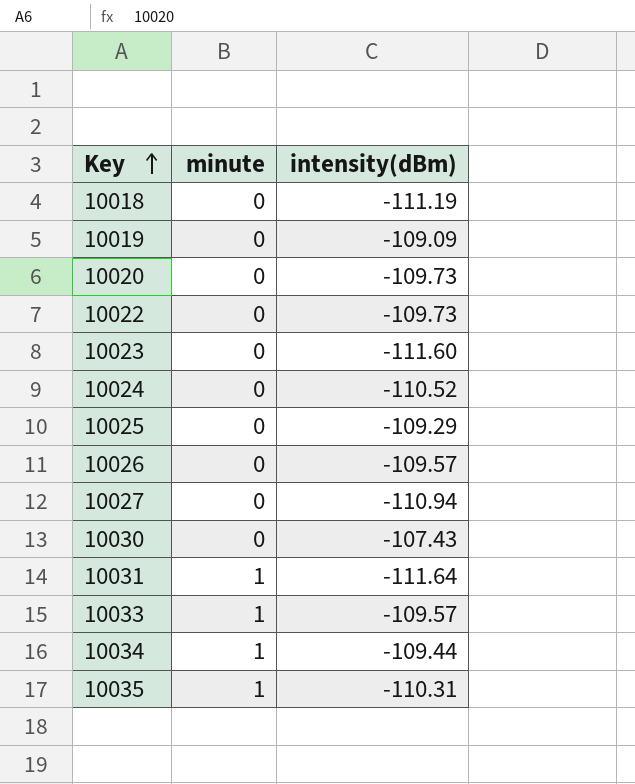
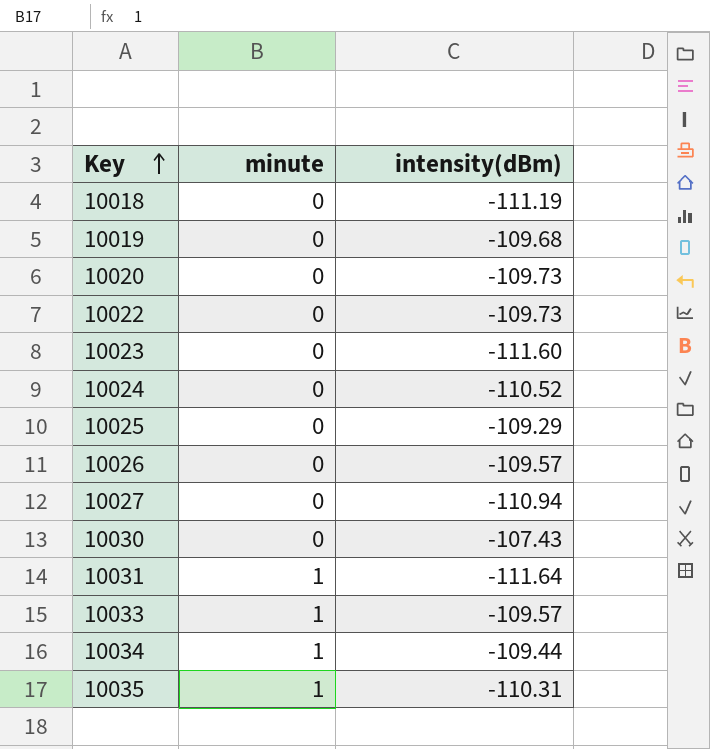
10019 | intensity(dBm): -109.09 -> -109.68

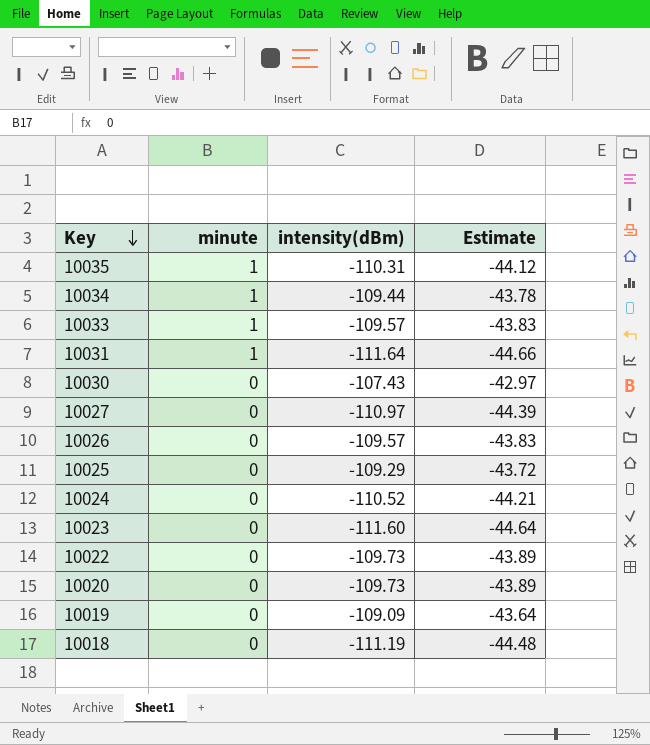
row order: Key ascending -> Key descending
column Estimate | formula: none -> [intensity(dBm)] * 0.4
10027 | intensity(dBm): -110.94 -> -110.97
10019 | intensity(dBm): -109.68 -> -109.09

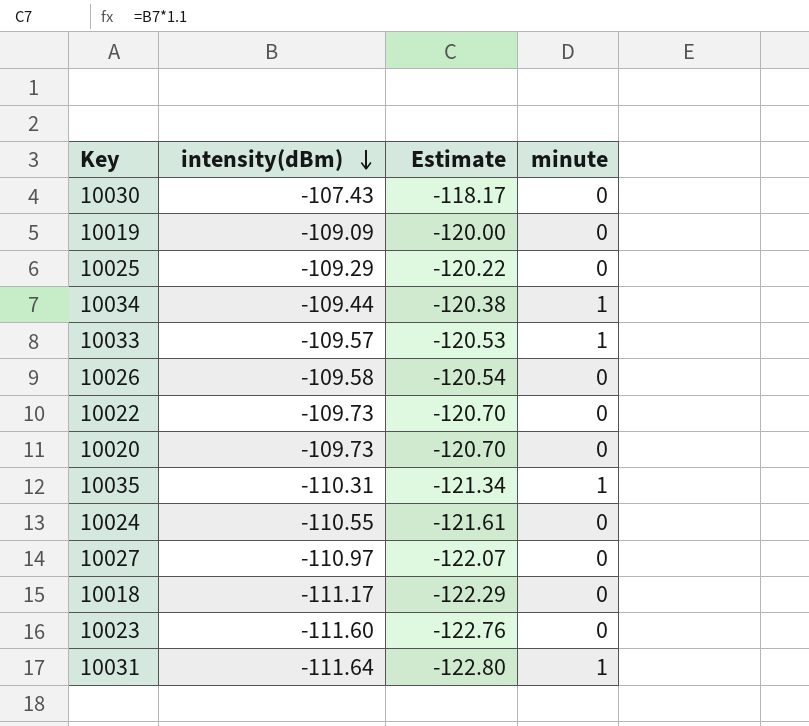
row order: Key descending -> intensity(dBm) descending
column Estimate | formula: [intensity(dBm)] * 0.4 -> [intensity(dBm)] * 1.1
column minute | position: 2 -> 4
10026 | intensity(dBm): -109.57 -> -109.58
10024 | intensity(dBm): -110.52 -> -110.55
10018 | intensity(dBm): -111.19 -> -111.17

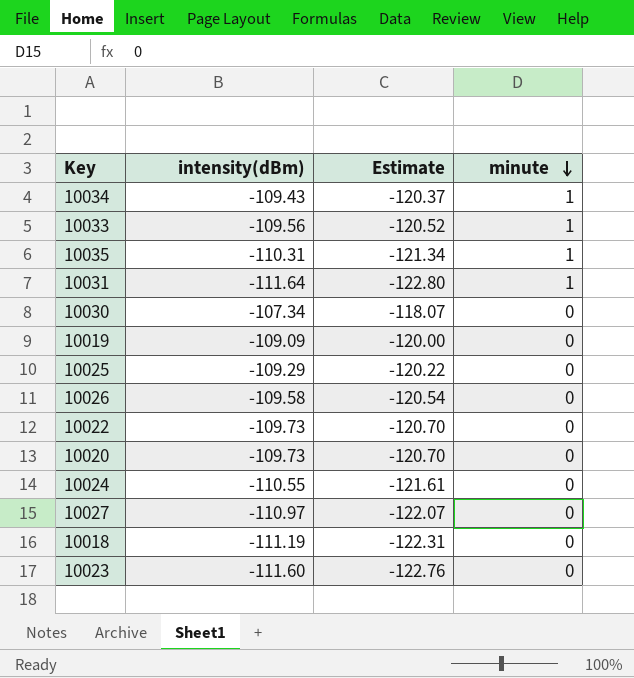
row order: intensity(dBm) descending -> minute descending
10034 | intensity(dBm): -109.44 -> -109.43
10034 | Estimate: -120.38 -> -120.37
10033 | intensity(dBm): -109.57 -> -109.56
10033 | Estimate: -120.53 -> -120.52
10030 | intensity(dBm): -107.43 -> -107.34
10030 | Estimate: -118.17 -> -118.07
10018 | intensity(dBm): -111.17 -> -111.19
10018 | Estimate: -122.29 -> -122.31

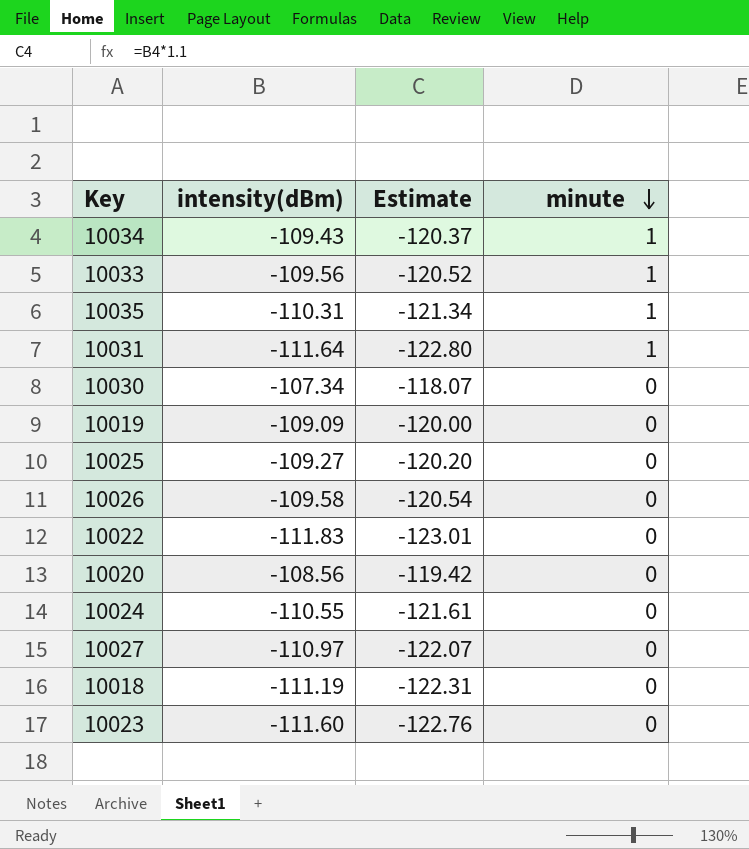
10025 | intensity(dBm): -109.29 -> -109.27
10025 | Estimate: -120.22 -> -120.20
10022 | intensity(dBm): -109.73 -> -111.83
10022 | Estimate: -120.70 -> -123.01
10020 | intensity(dBm): -109.73 -> -108.56
10020 | Estimate: -120.70 -> -119.42

